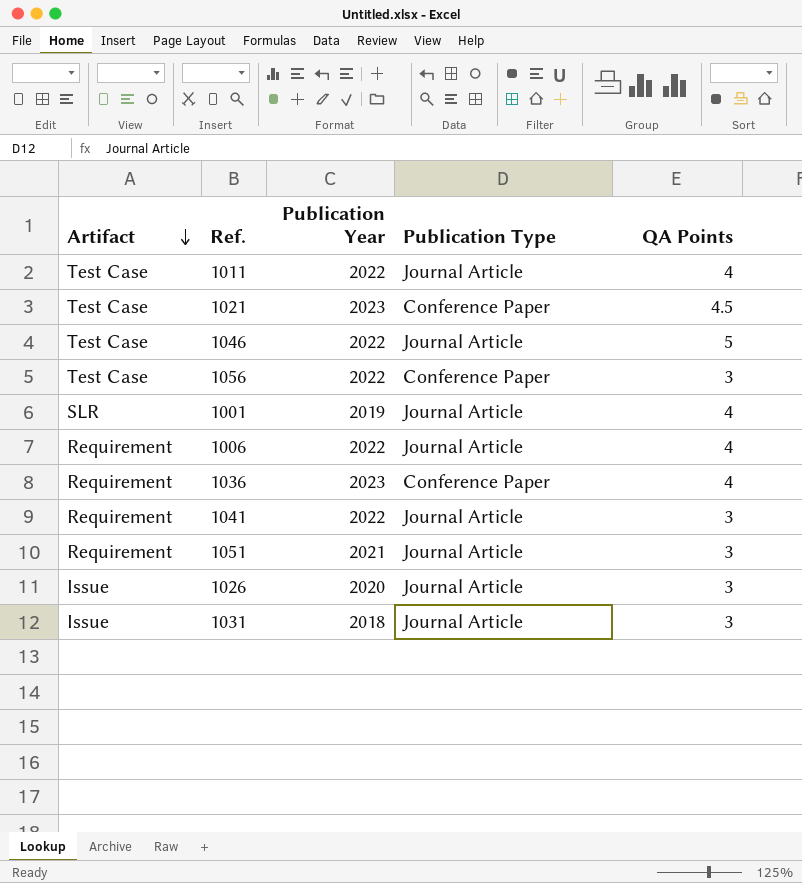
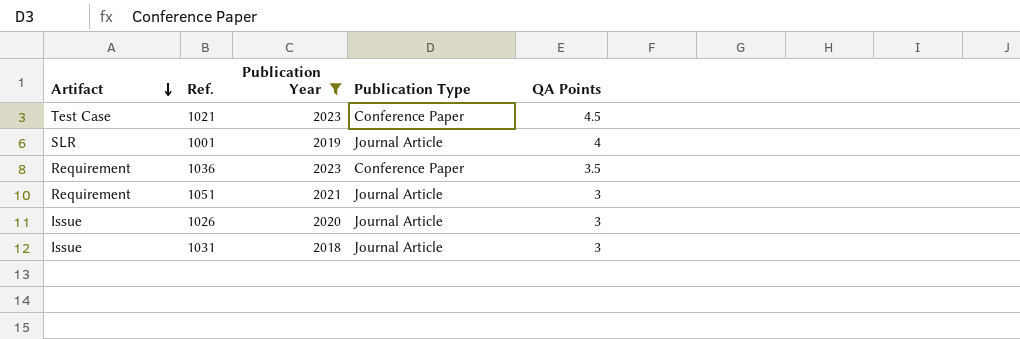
filter: none -> Publication Year != 2022
1036 | QA Points: 4 -> 3.5

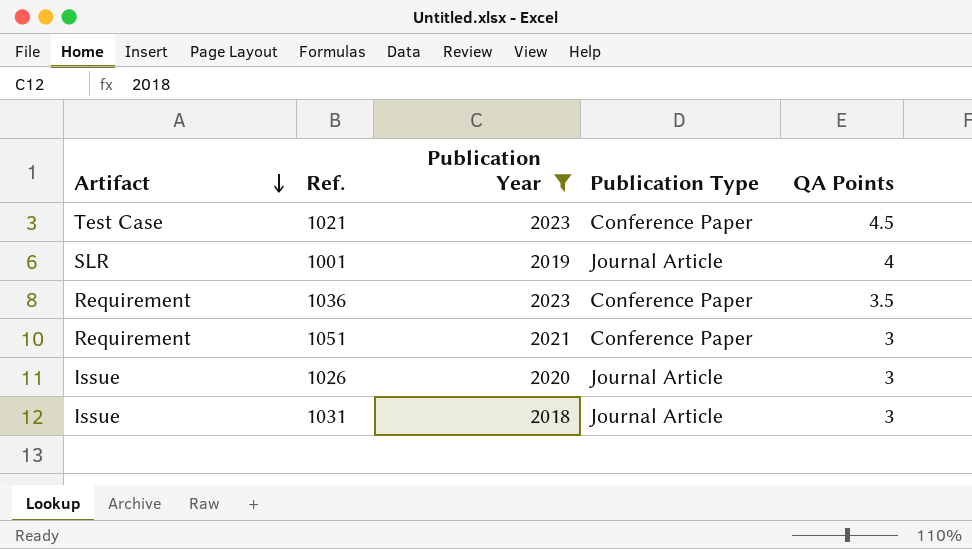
1051 | Publication Type: Journal Article -> Conference Paper

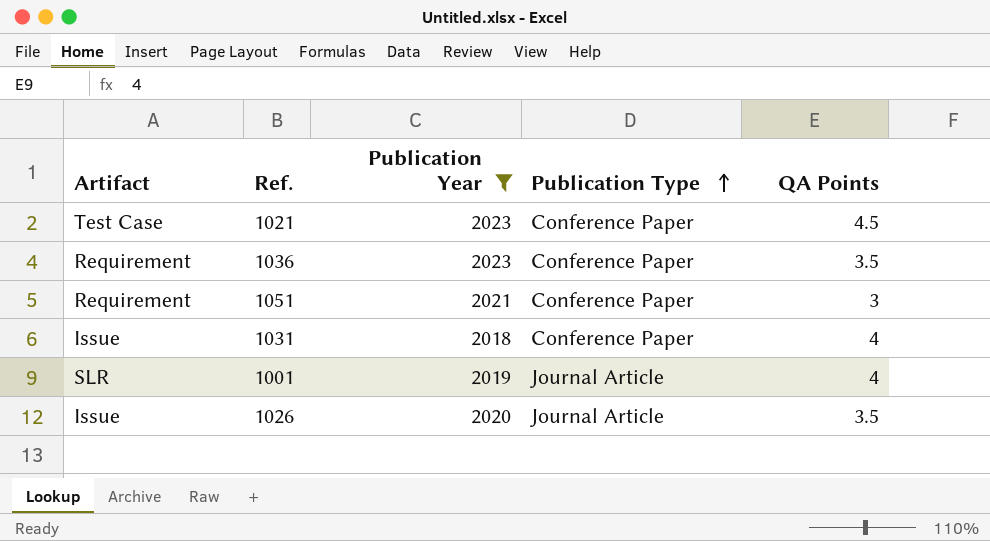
row order: Artifact descending -> Publication Type ascending
1031 | Publication Type: Journal Article -> Conference Paper
1031 | QA Points: 3 -> 4
1026 | QA Points: 3 -> 3.5

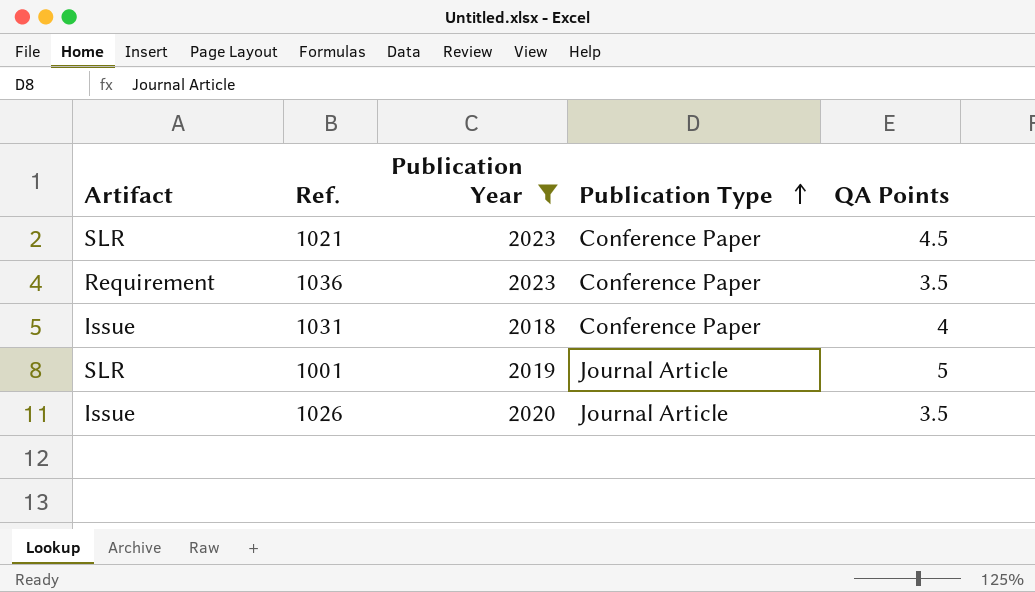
row 1051: Requirement | 2021 | Conference Paper | 3 -> none
1021 | Artifact: Test Case -> SLR
1001 | QA Points: 4 -> 5

